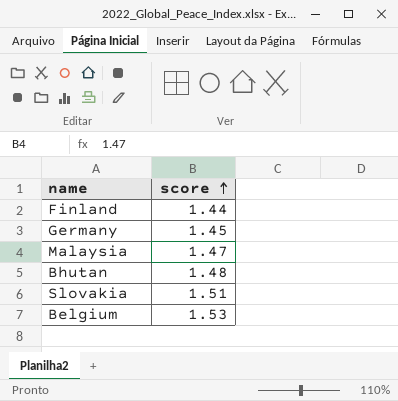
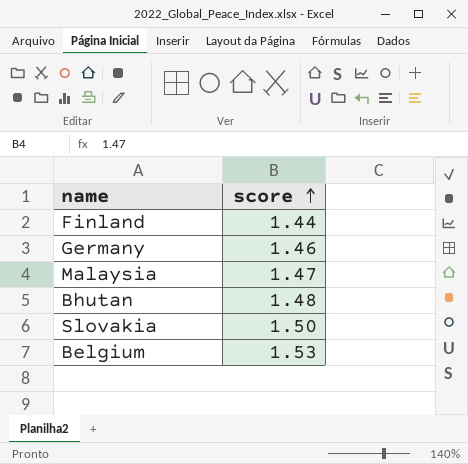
Germany | score: 1.45 -> 1.46
Slovakia | score: 1.51 -> 1.50

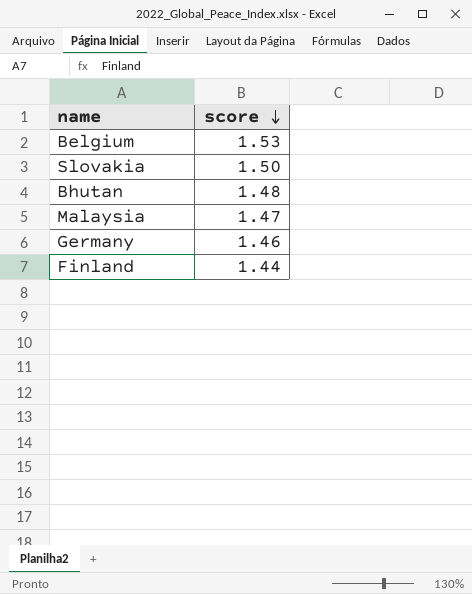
row order: score ascending -> score descending

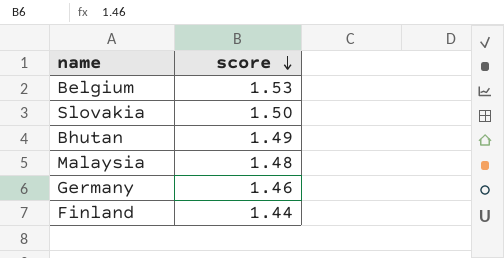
Bhutan | score: 1.48 -> 1.49
Malaysia | score: 1.47 -> 1.48

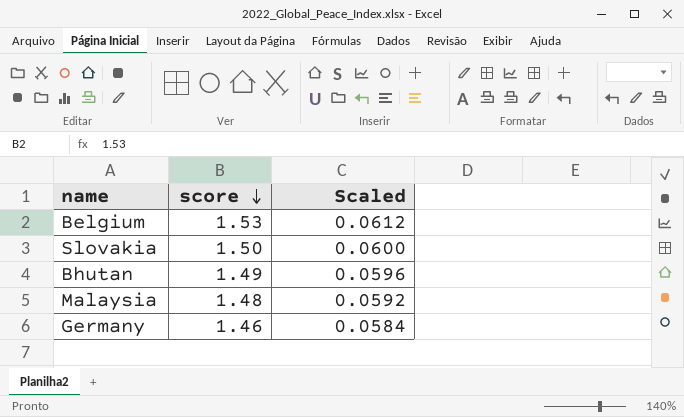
column Scaled | formula: none -> [score] * 0.04
row Finland: 1.44 -> none

